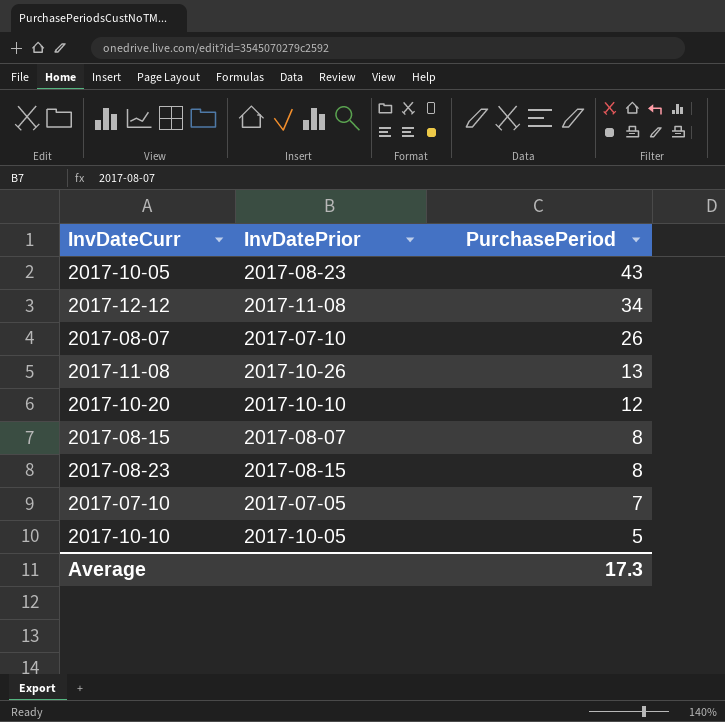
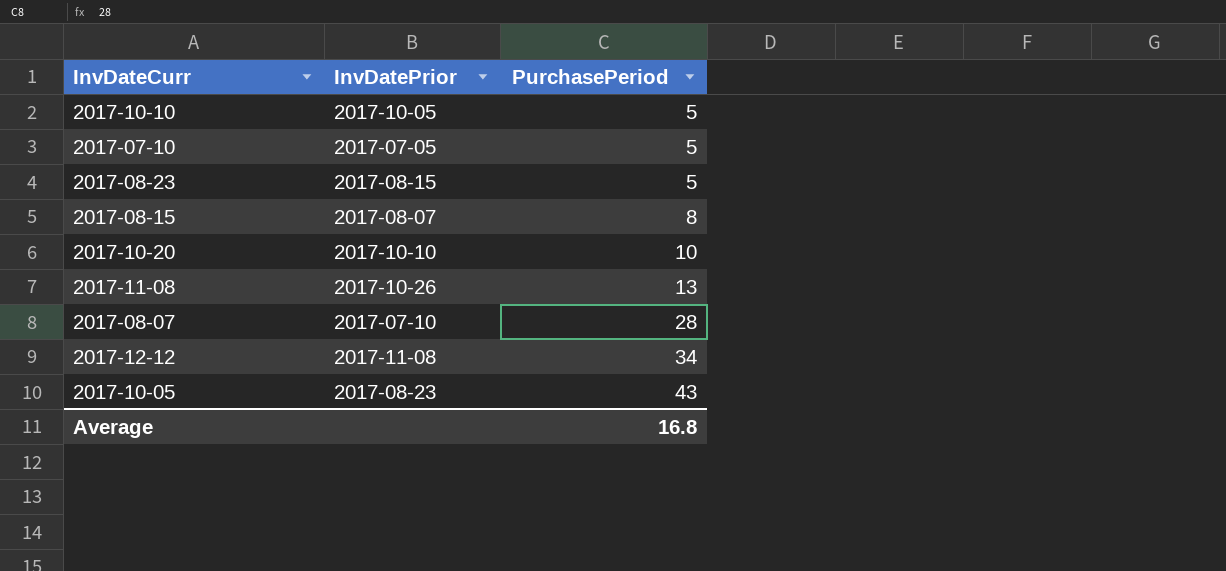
row order: PurchasePeriod descending -> PurchasePeriod ascending
2017-07-10 | PurchasePeriod: 7 -> 5
2017-08-23 | PurchasePeriod: 8 -> 5
2017-10-20 | PurchasePeriod: 12 -> 10
2017-08-07 | PurchasePeriod: 26 -> 28
Average | PurchasePeriod: 17.3 -> 16.8

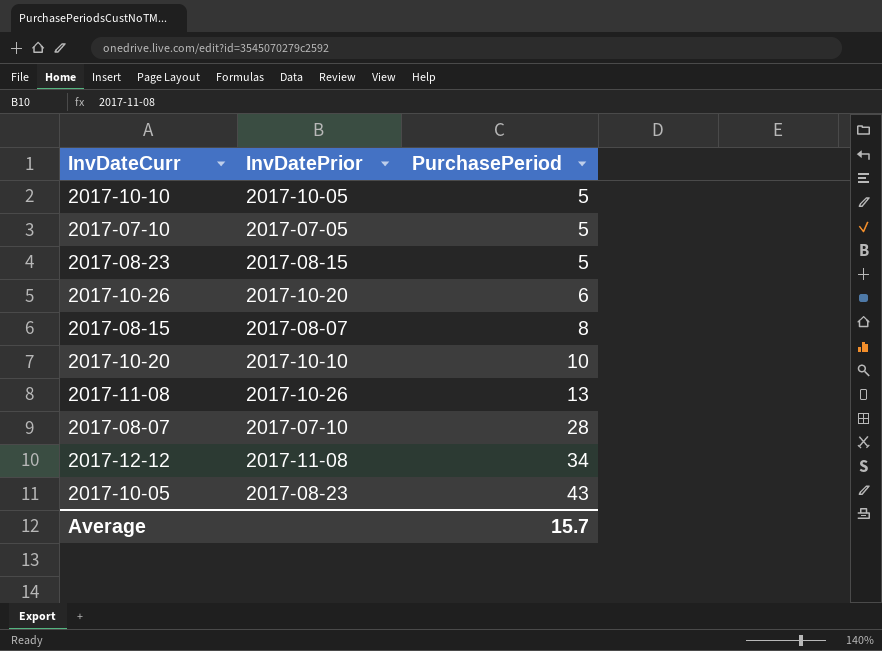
row 2017-10-26: none -> 2017-10-20 | 6
Average | PurchasePeriod: 16.8 -> 15.7

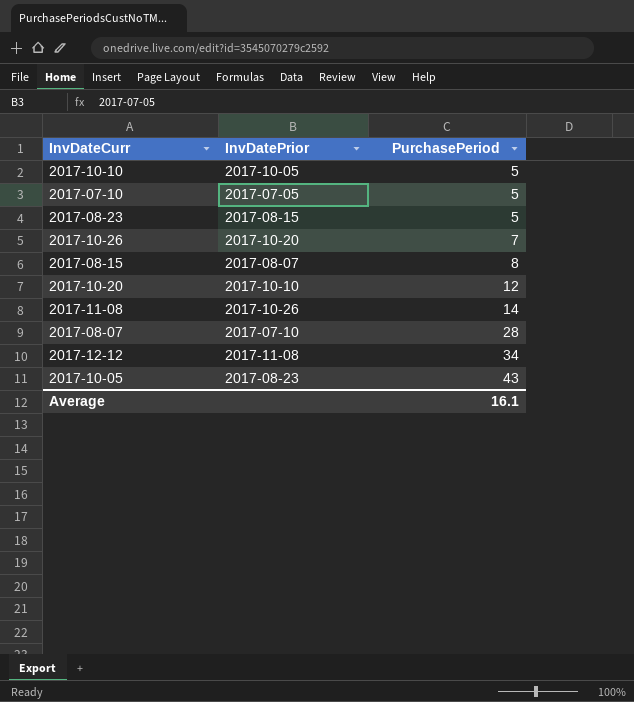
2017-10-26 | PurchasePeriod: 6 -> 7
2017-10-20 | PurchasePeriod: 10 -> 12
2017-11-08 | PurchasePeriod: 13 -> 14
Average | PurchasePeriod: 15.7 -> 16.1

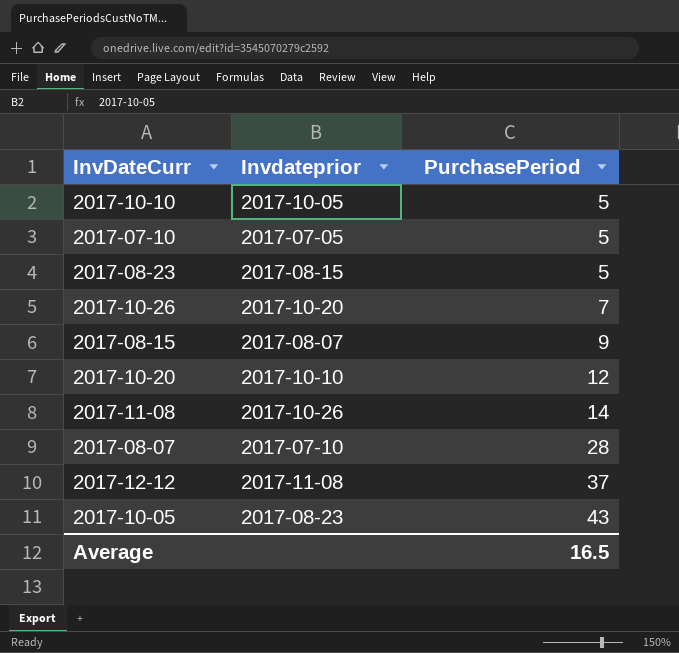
column name: InvDatePrior -> Invdateprior
2017-08-15 | PurchasePeriod: 8 -> 9
2017-12-12 | PurchasePeriod: 34 -> 37
Average | PurchasePeriod: 16.1 -> 16.5

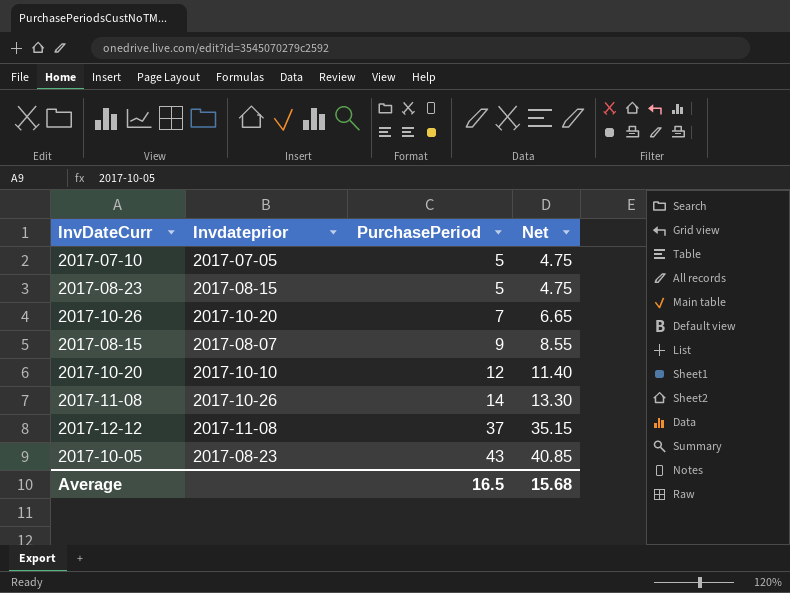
column Net | formula: none -> [PurchasePeriod] * 0.95
row 2017-10-10: 2017-10-05 | 5 -> none
row 2017-08-07: 2017-07-10 | 28 -> none

